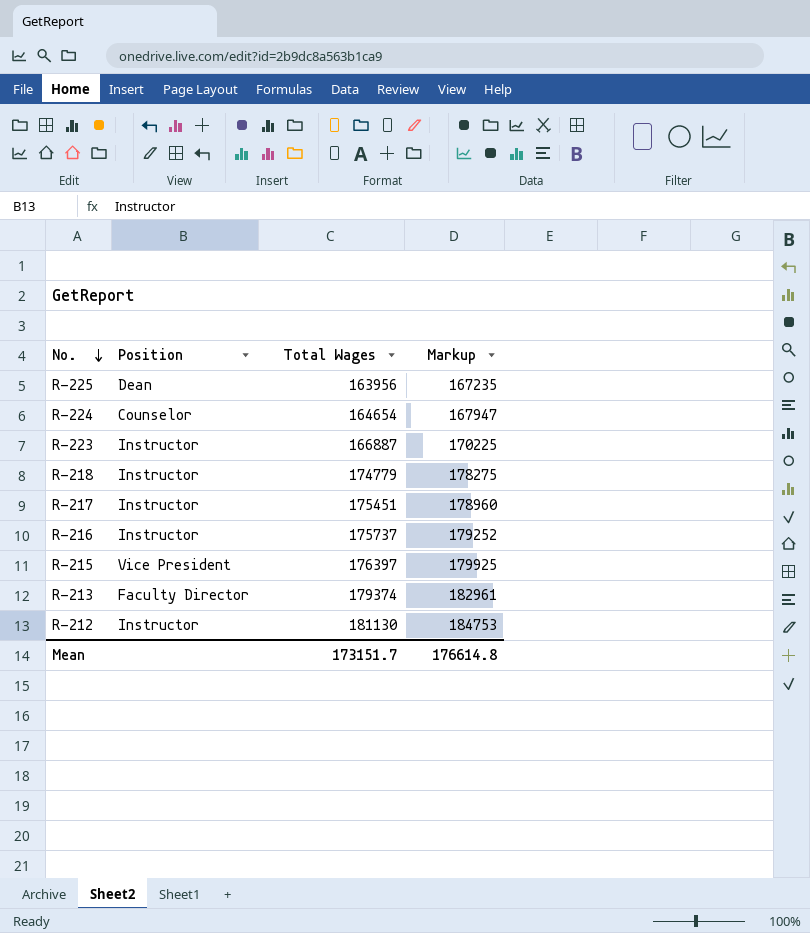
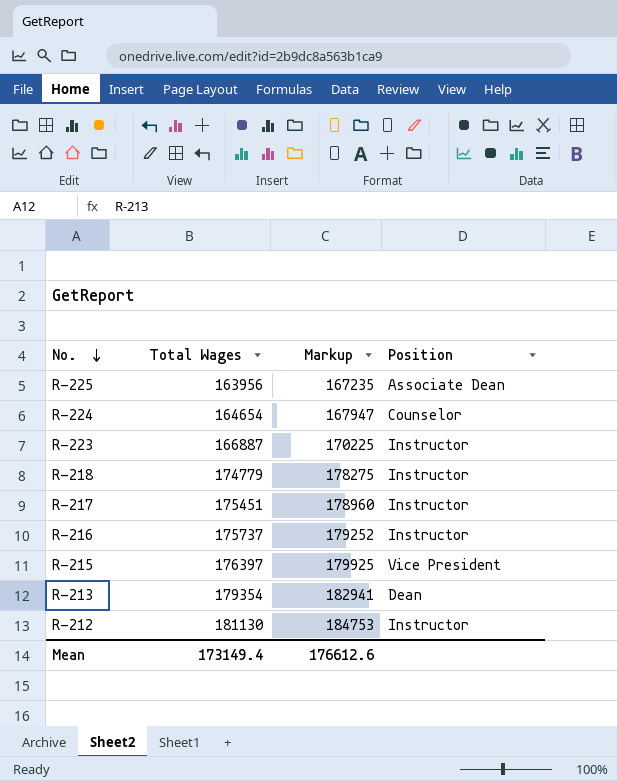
column Position | position: 2 -> 4
R-225 | Position: Dean -> Associate Dean
R-213 | Total Wages: 179374 -> 179354
R-213 | Markup: 182961 -> 182941
R-213 | Position: Faculty Director -> Dean
Mean | Total Wages: 173151.7 -> 173149.4
Mean | Markup: 176614.8 -> 176612.6

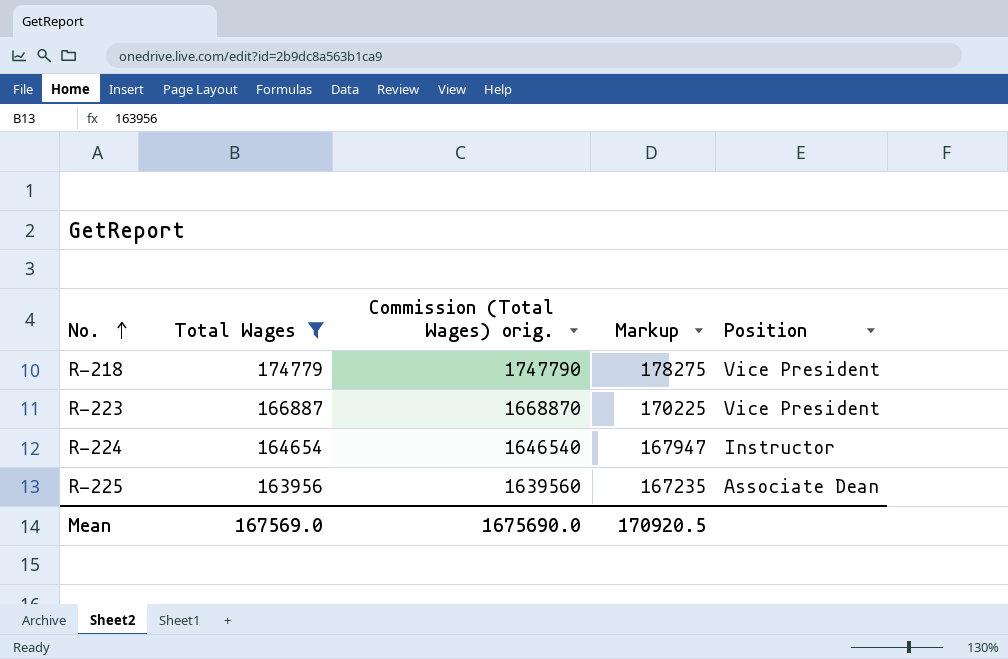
filter: none -> Total Wages <= 174779
row order: No. descending -> No. ascending
column Commission (Total Wages) orig. | formula: none -> [Total Wages] * 10
R-218 | Position: Instructor -> Vice President
R-223 | Position: Instructor -> Vice President
R-224 | Position: Counselor -> Instructor
Mean | Total Wages: 173149.4 -> 167569.0
Mean | Markup: 176612.6 -> 170920.5

